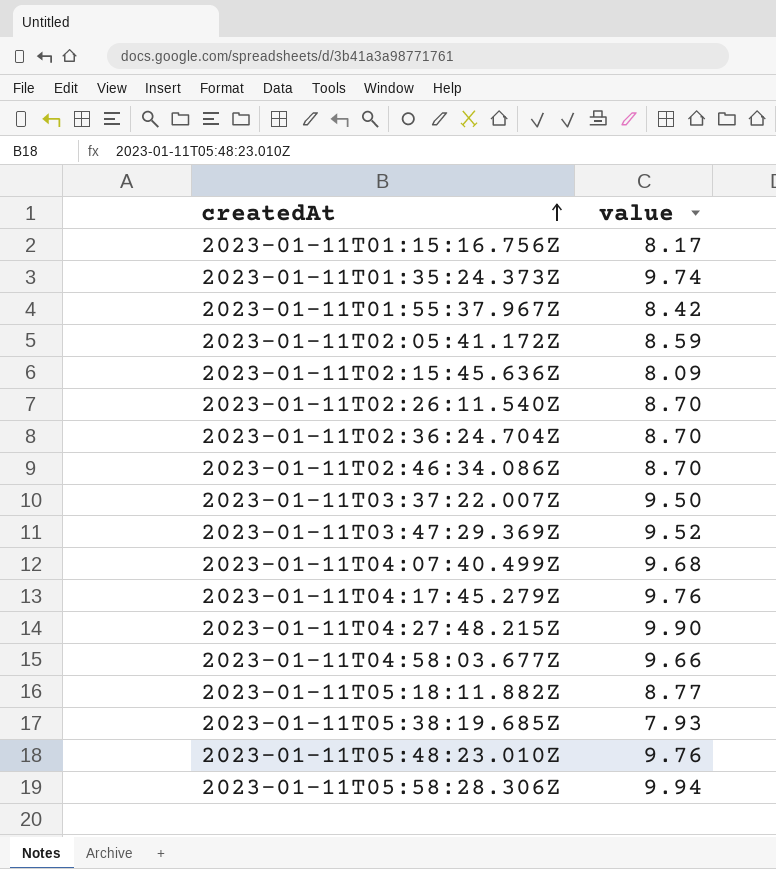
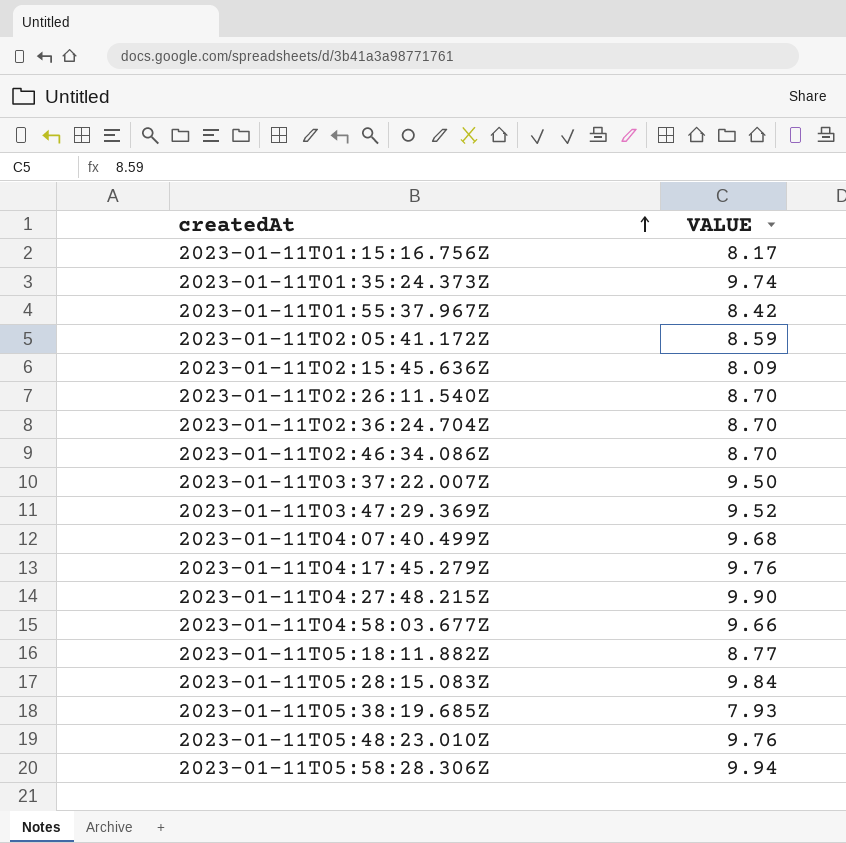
column name: value -> VALUE
row 2023-01-11T05:28:15.083Z: none -> 9.84

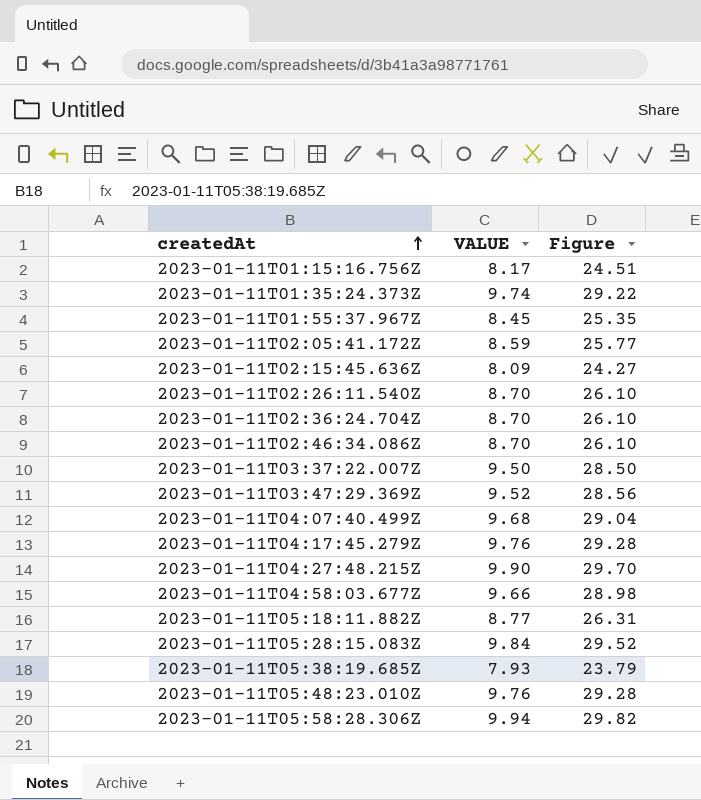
column Figure | formula: none -> [VALUE] * 3
2023-01-11T01:55:37.967Z | VALUE: 8.42 -> 8.45

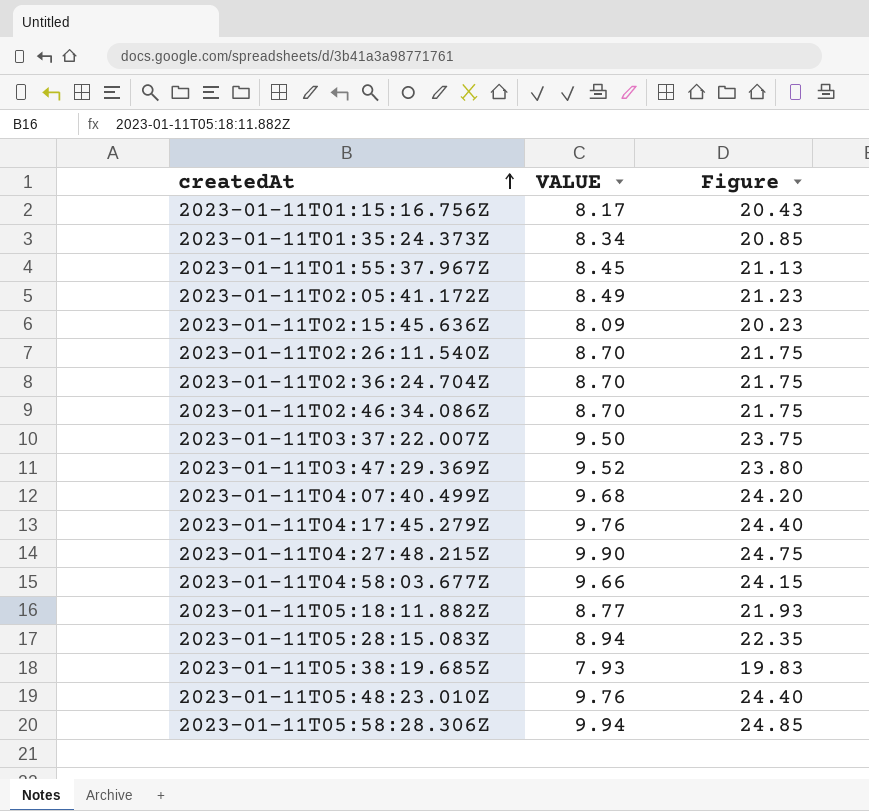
column Figure | formula: [VALUE] * 3 -> [VALUE] * 2.5
2023-01-11T01:35:24.373Z | VALUE: 9.74 -> 8.34
2023-01-11T02:05:41.172Z | VALUE: 8.59 -> 8.49
2023-01-11T05:28:15.083Z | VALUE: 9.84 -> 8.94

